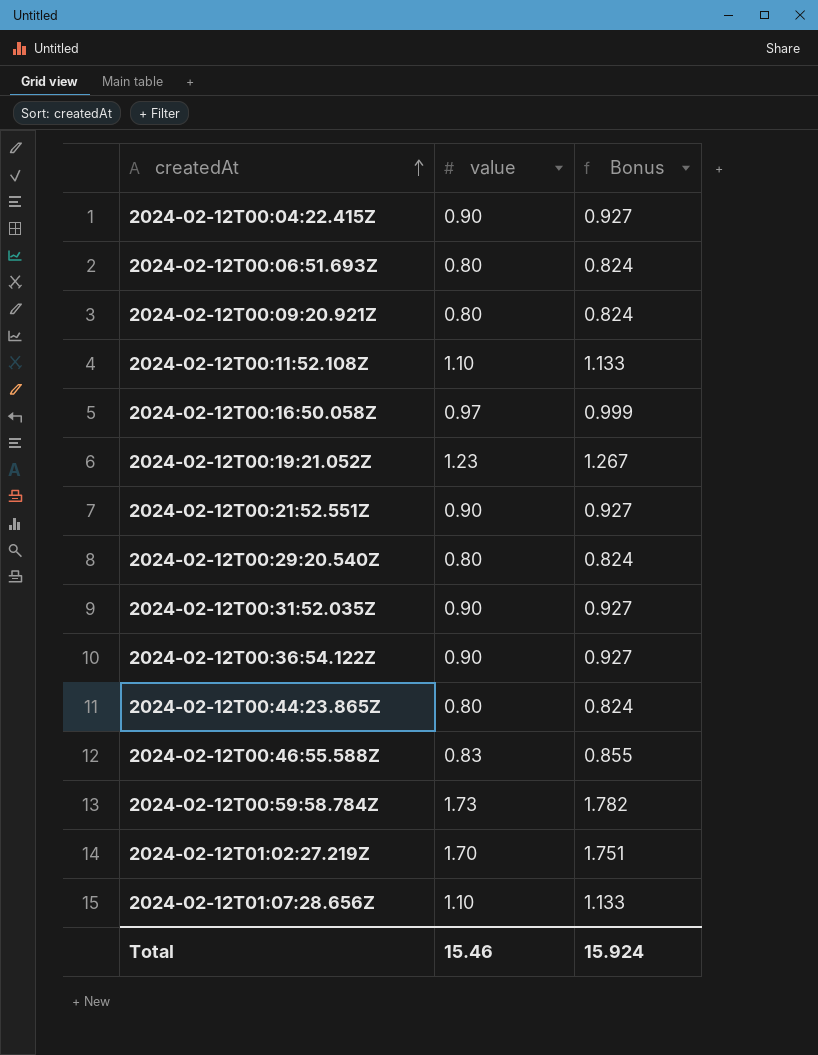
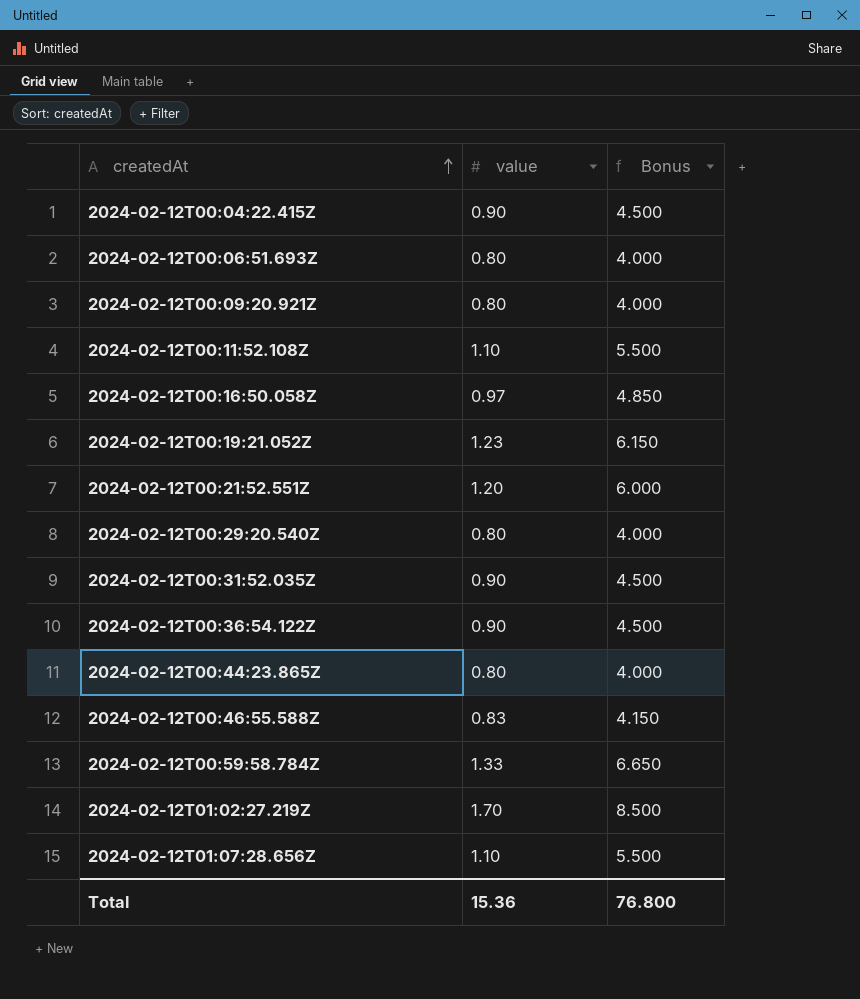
column Bonus | formula: [value] * 1.03 -> [value] * 5
2024-02-12T00:21:52.551Z | value: 0.90 -> 1.20
2024-02-12T00:59:58.784Z | value: 1.73 -> 1.33
Total | value: 15.46 -> 15.36
Total | Bonus: 15.924 -> 76.800

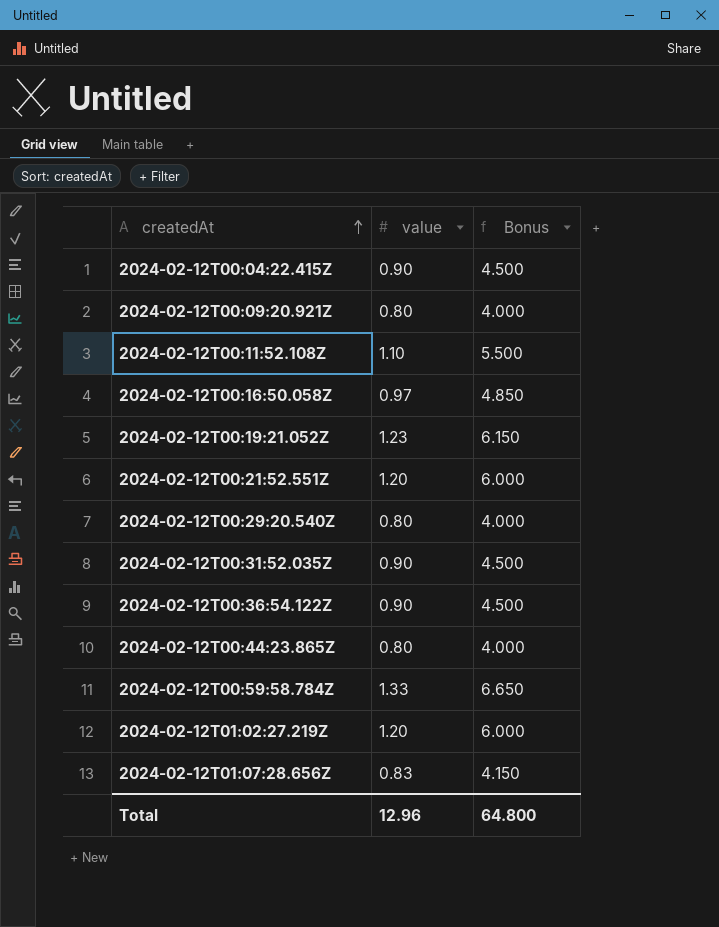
row 2024-02-12T00:06:51.693Z: 0.80 | 4.000 -> none
row 2024-02-12T00:46:55.588Z: 0.83 | 4.150 -> none
2024-02-12T01:02:27.219Z | value: 1.70 -> 1.20
2024-02-12T01:02:27.219Z | Bonus: 8.500 -> 6.000
2024-02-12T01:07:28.656Z | value: 1.10 -> 0.83
2024-02-12T01:07:28.656Z | Bonus: 5.500 -> 4.150
Total | value: 15.36 -> 12.96
Total | Bonus: 76.800 -> 64.800

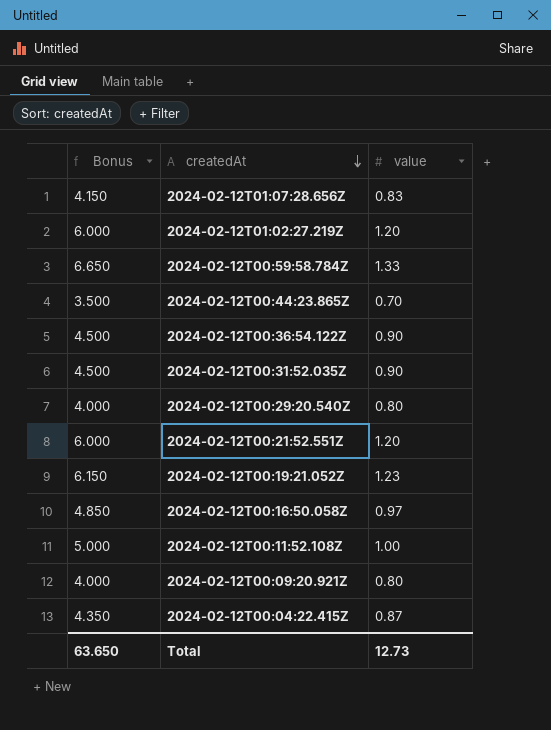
row order: createdAt ascending -> createdAt descending
column Bonus | position: 3 -> 1
2024-02-12T00:44:23.865Z | Bonus: 4.000 -> 3.500
2024-02-12T00:44:23.865Z | value: 0.80 -> 0.70
2024-02-12T00:11:52.108Z | Bonus: 5.500 -> 5.000
2024-02-12T00:11:52.108Z | value: 1.10 -> 1.00
2024-02-12T00:04:22.415Z | Bonus: 4.500 -> 4.350
2024-02-12T00:04:22.415Z | value: 0.90 -> 0.87
Total | Bonus: 64.800 -> 63.650
Total | value: 12.96 -> 12.73

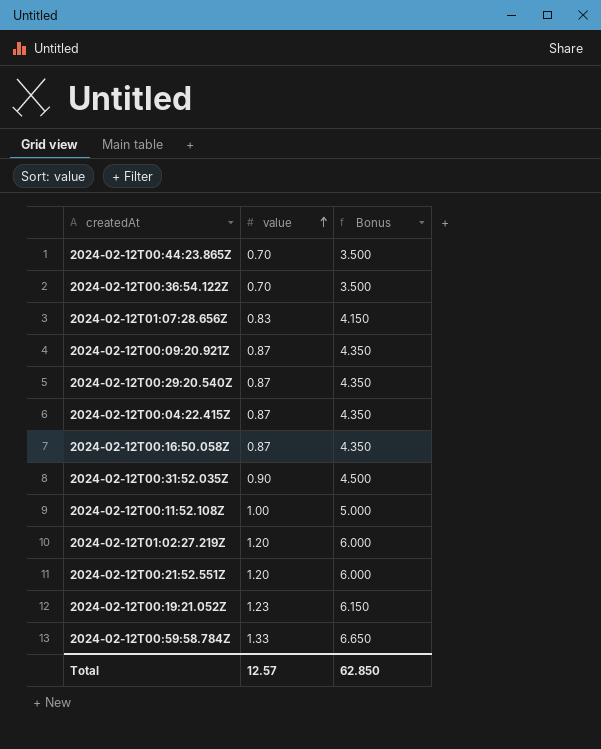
row order: createdAt descending -> value ascending
column Bonus | position: 1 -> 3
2024-02-12T00:36:54.122Z | value: 0.90 -> 0.70
2024-02-12T00:36:54.122Z | Bonus: 4.500 -> 3.500
2024-02-12T00:09:20.921Z | value: 0.80 -> 0.87
2024-02-12T00:09:20.921Z | Bonus: 4.000 -> 4.350
2024-02-12T00:29:20.540Z | value: 0.80 -> 0.87
2024-02-12T00:29:20.540Z | Bonus: 4.000 -> 4.350
2024-02-12T00:16:50.058Z | value: 0.97 -> 0.87
2024-02-12T00:16:50.058Z | Bonus: 4.850 -> 4.350
Total | value: 12.73 -> 12.57
Total | Bonus: 63.650 -> 62.850

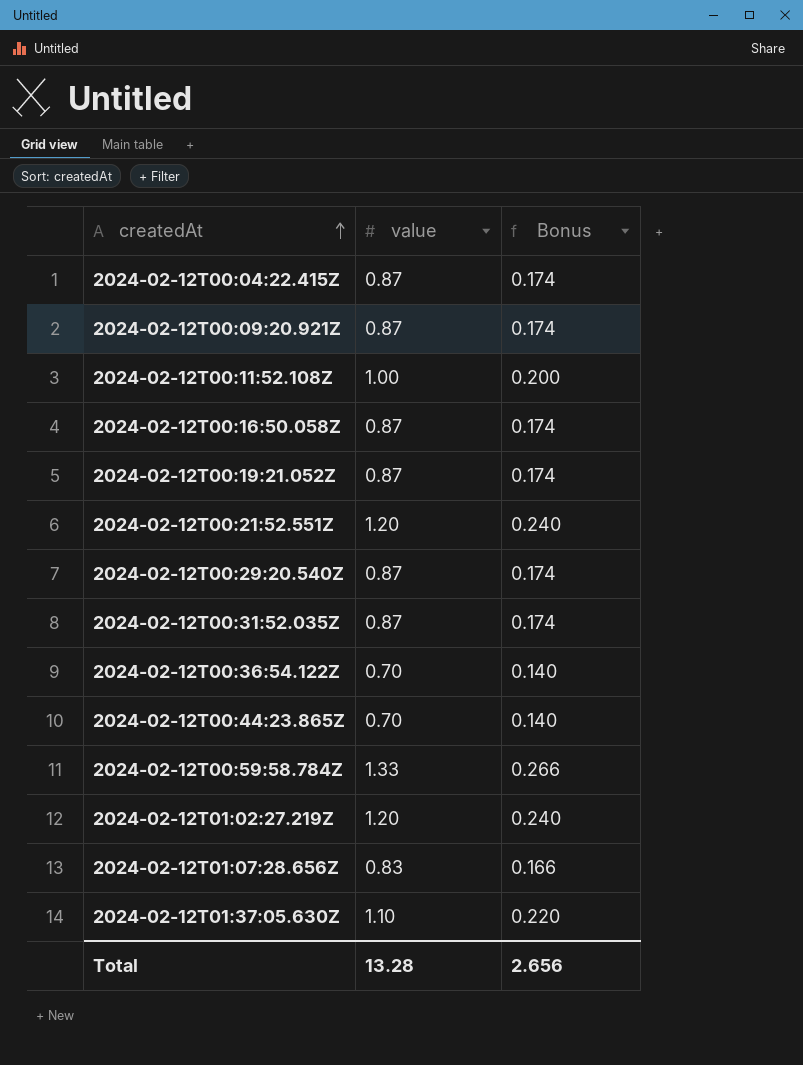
row order: value ascending -> createdAt ascending
column Bonus | formula: [value] * 5 -> [value] * 0.2
2024-02-12T00:19:21.052Z | value: 1.23 -> 0.87
2024-02-12T00:31:52.035Z | value: 0.90 -> 0.87
row 2024-02-12T01:37:05.630Z: none -> 1.10 | 0.220
Total | value: 12.57 -> 13.28
Total | Bonus: 62.850 -> 2.656

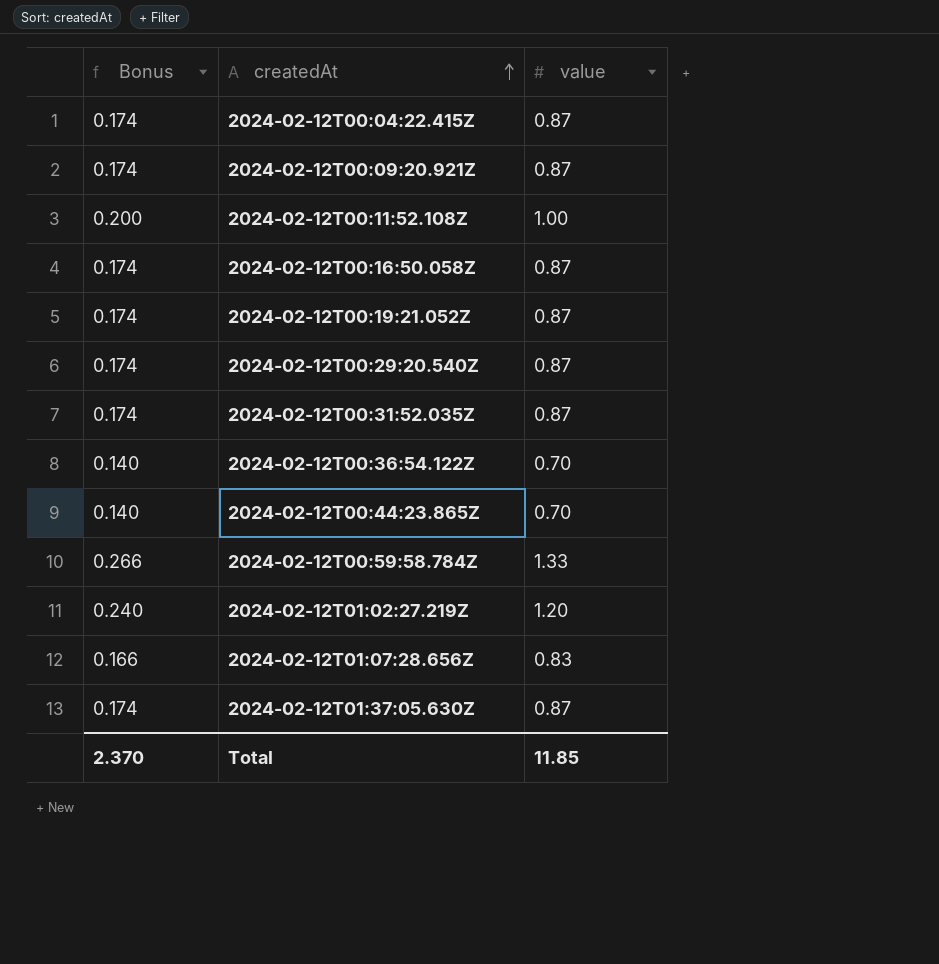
column Bonus | position: 3 -> 1
row 2024-02-12T00:21:52.551Z: 1.20 | 0.240 -> none
2024-02-12T01:37:05.630Z | Bonus: 0.220 -> 0.174
2024-02-12T01:37:05.630Z | value: 1.10 -> 0.87
Total | Bonus: 2.656 -> 2.370
Total | value: 13.28 -> 11.85

